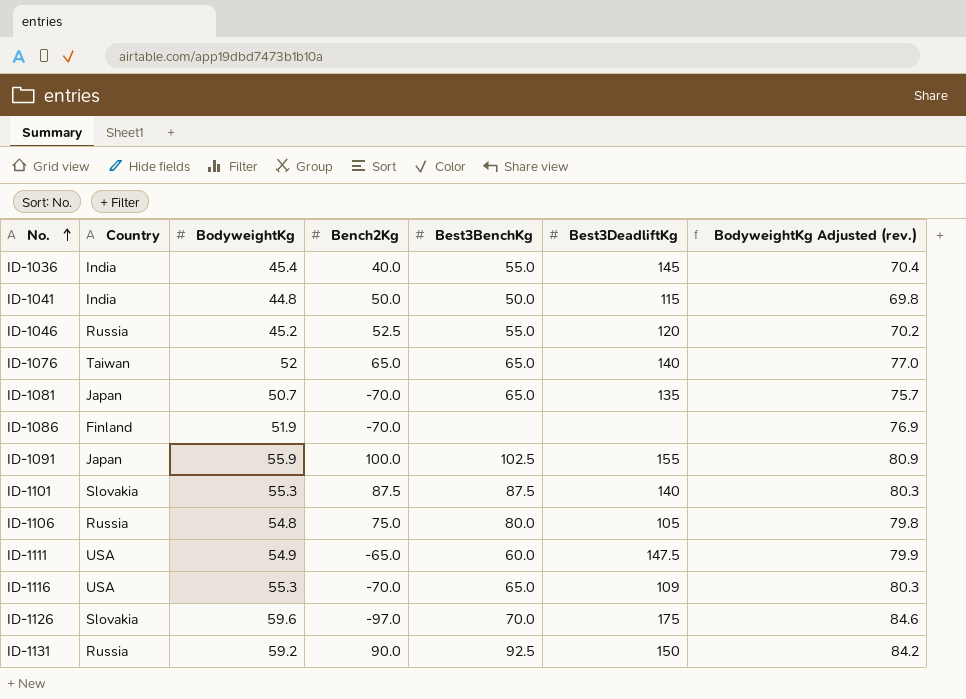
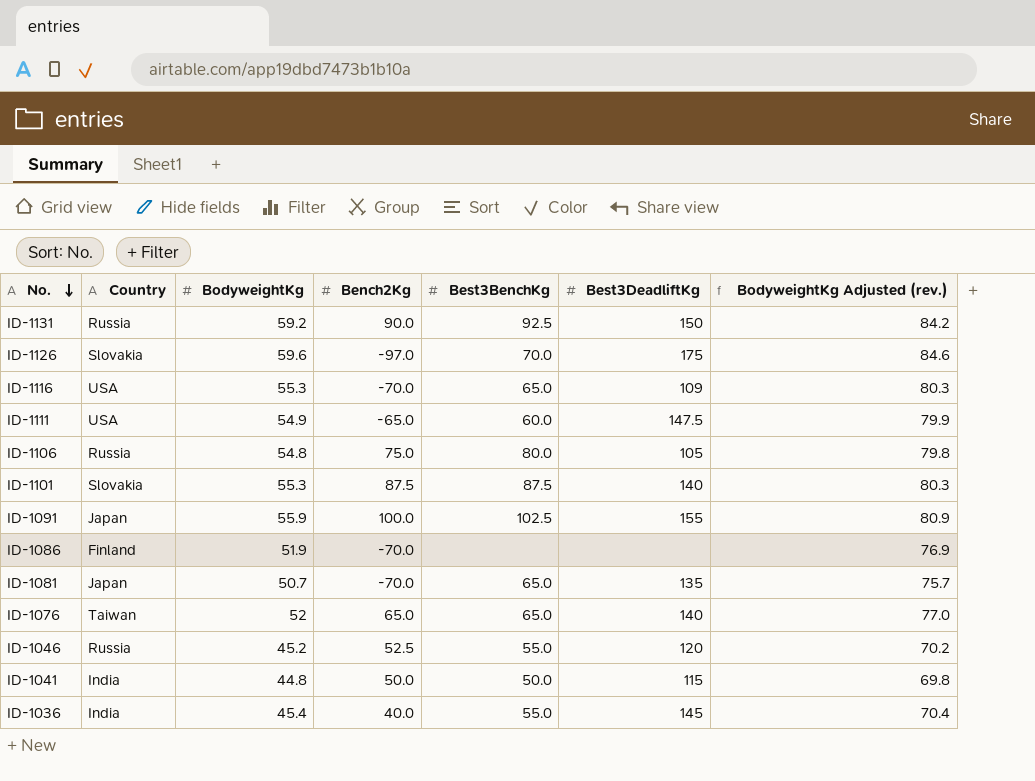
row order: No. ascending -> No. descending

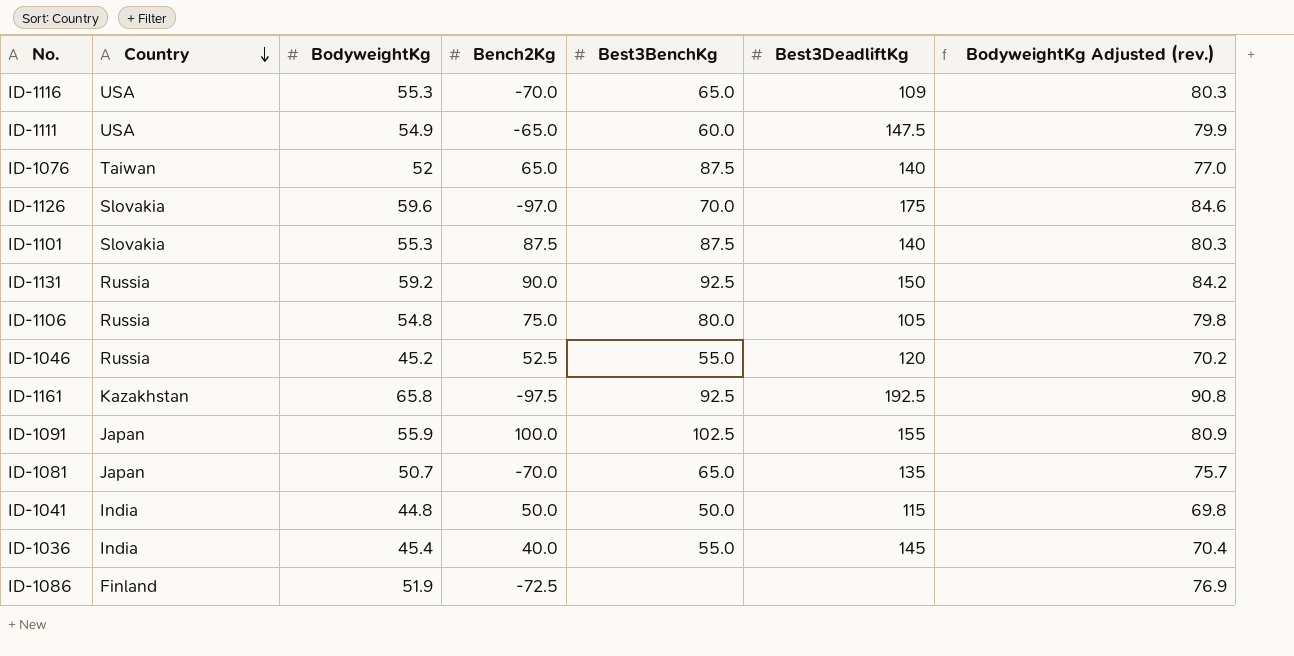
row order: No. descending -> Country descending
ID-1076 | Best3BenchKg: 65.0 -> 87.5
row ID-1161: none -> Kazakhstan | 65.8 | -97.5 | 92.5 | 192.5 | 90.8
ID-1086 | Bench2Kg: -70.0 -> -72.5

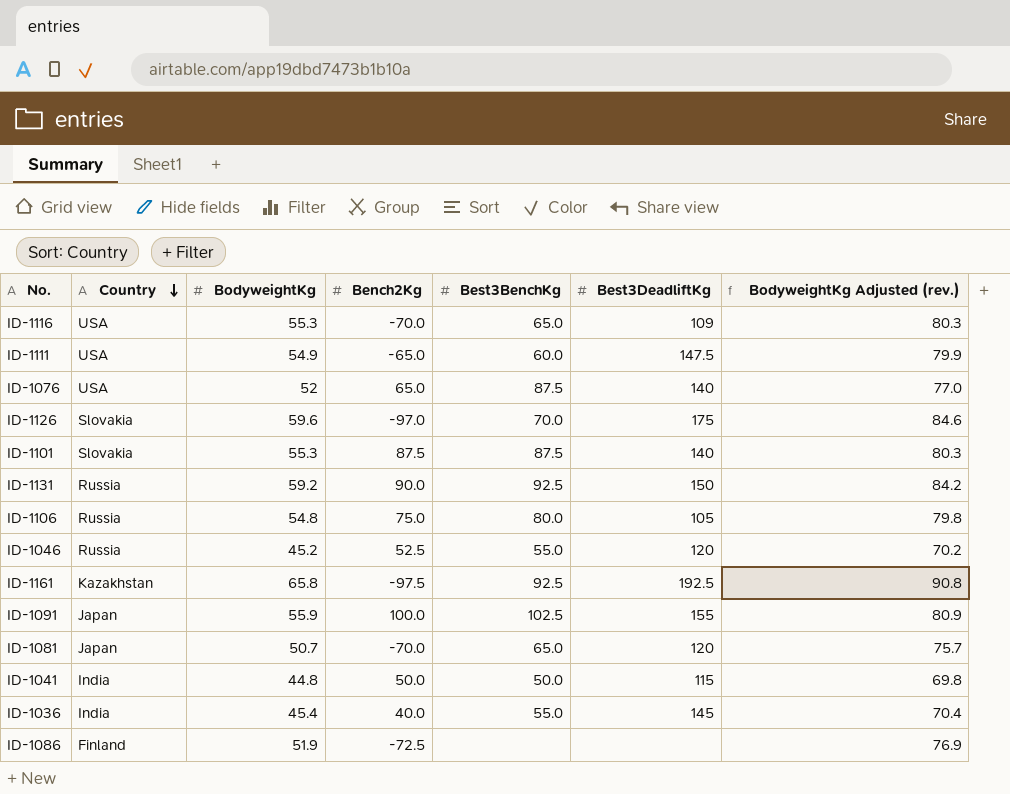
ID-1076 | Country: Taiwan -> USA
ID-1081 | Best3DeadliftKg: 135 -> 120

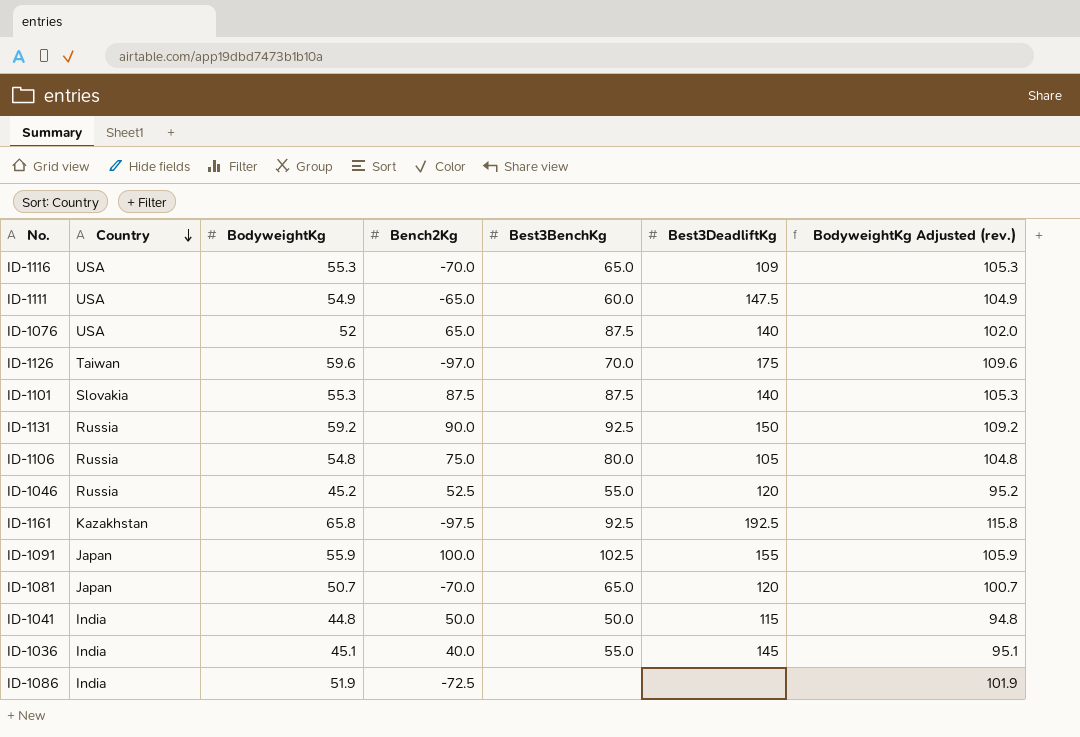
column BodyweightKg Adjusted (rev.) | formula: [BodyweightKg] + 25 -> [BodyweightKg] + 50
ID-1126 | Country: Slovakia -> Taiwan
ID-1036 | BodyweightKg: 45.4 -> 45.1
ID-1086 | Country: Finland -> India

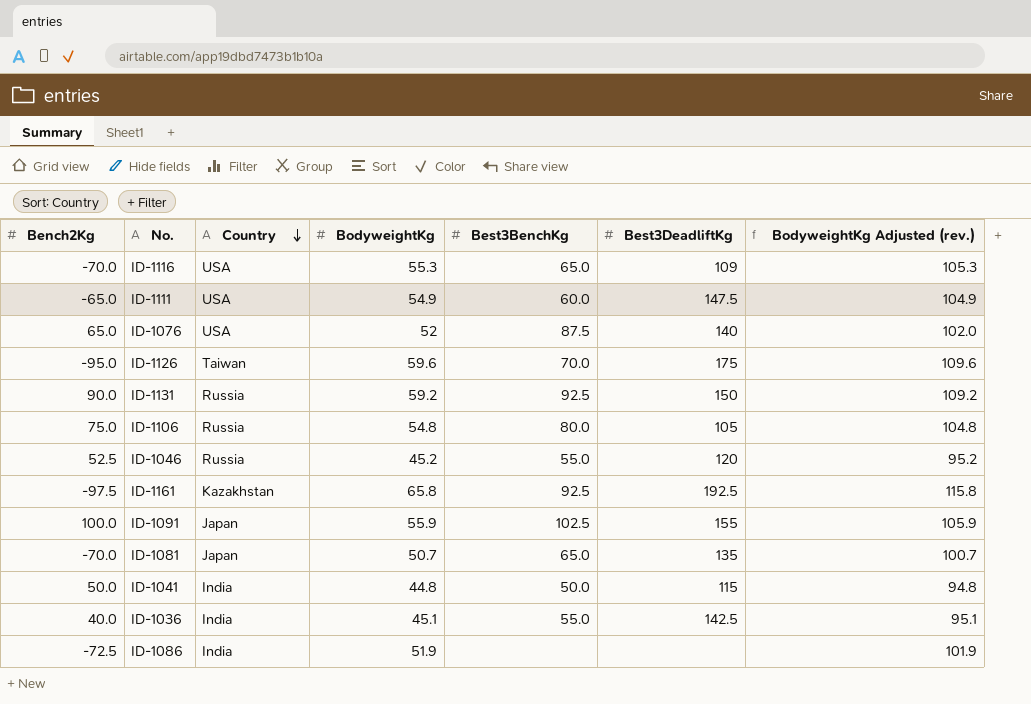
column Bench2Kg | position: 4 -> 1
row ID-1101: Slovakia | 55.3 | 87.5 | 87.5 | 140 | 105.3 -> none
ID-1126 | Bench2Kg: -97.0 -> -95.0
ID-1081 | Best3DeadliftKg: 120 -> 135
ID-1036 | Best3DeadliftKg: 145 -> 142.5

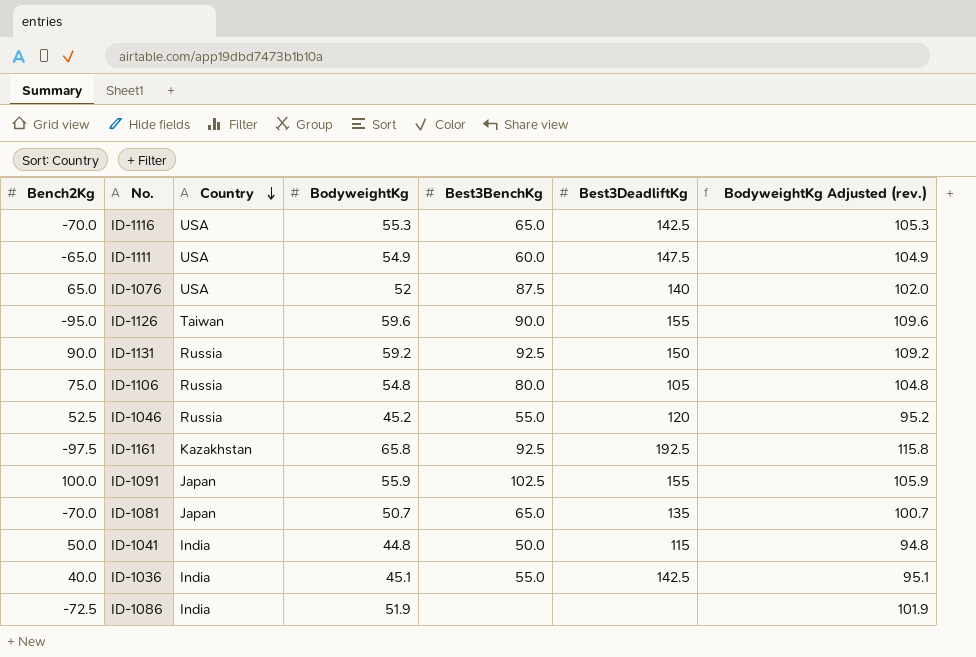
ID-1116 | Best3DeadliftKg: 109 -> 142.5
ID-1126 | Best3BenchKg: 70.0 -> 90.0
ID-1126 | Best3DeadliftKg: 175 -> 155

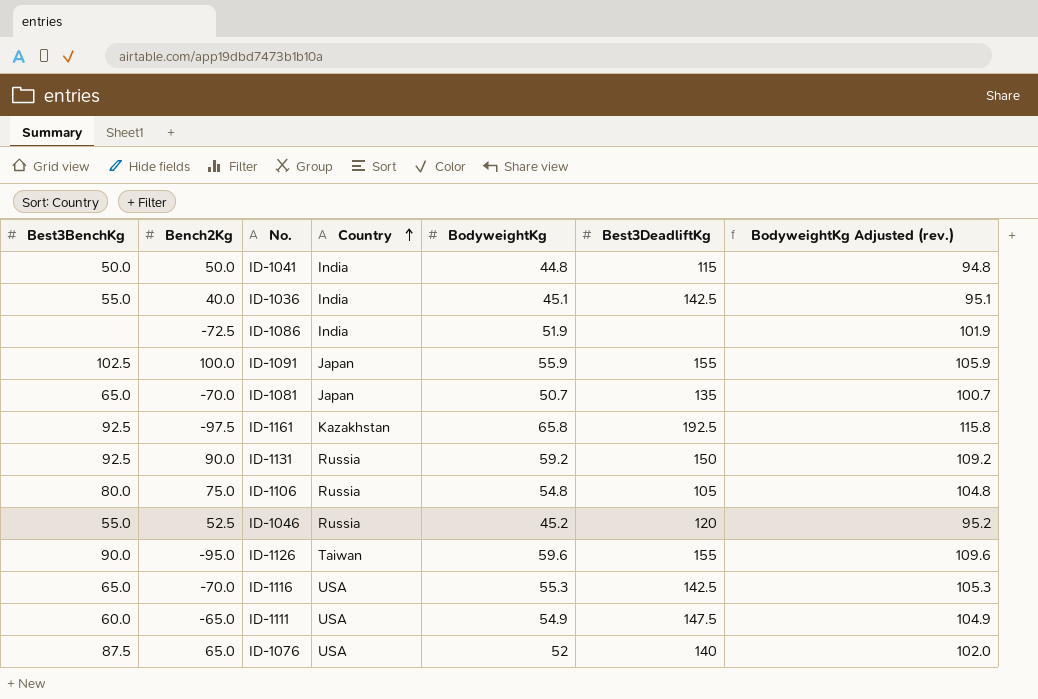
row order: Country descending -> Country ascending
column Best3BenchKg | position: 5 -> 1

